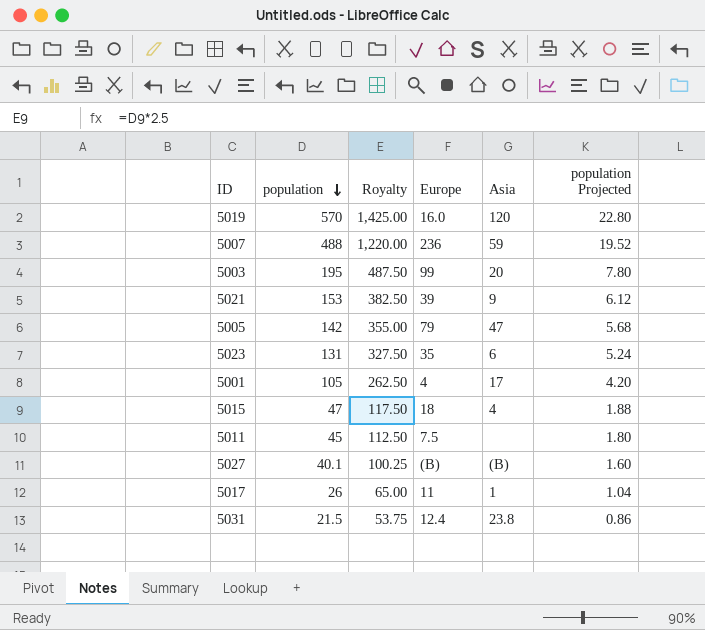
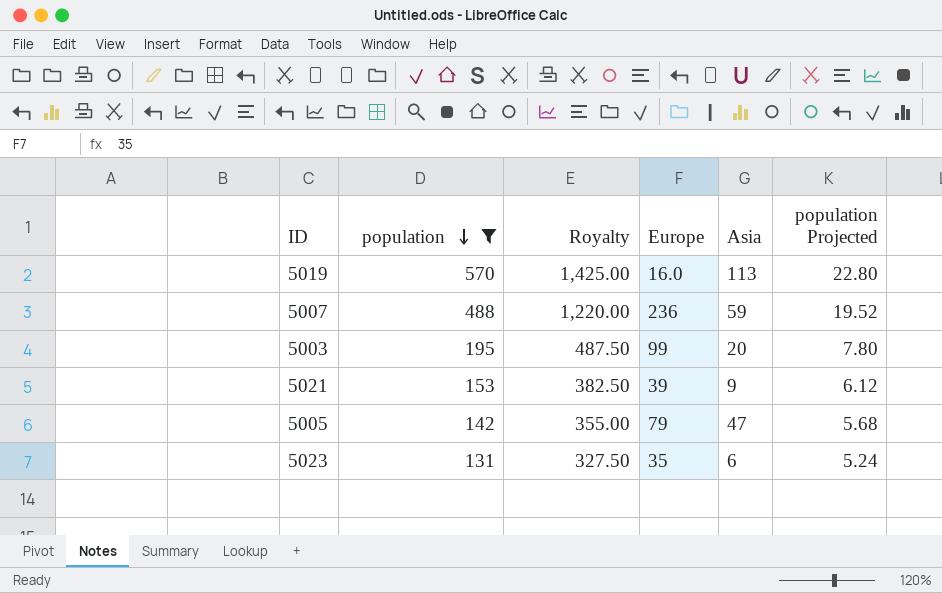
filter: none -> population >= 131
5019 | Asia: 120 -> 113

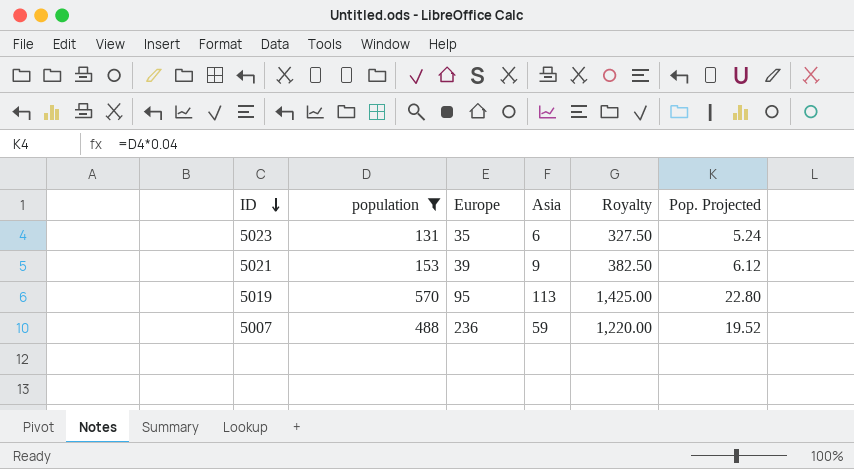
row order: population descending -> ID descending
column Royalty | position: 3 -> 5
column name: population Projected -> Pop. Projected
row 5003: 195 | 487.50 | 99 | 20 | 7.80 -> none
row 5005: 142 | 355.00 | 79 | 47 | 5.68 -> none
5019 | Europe: 16.0 -> 95

